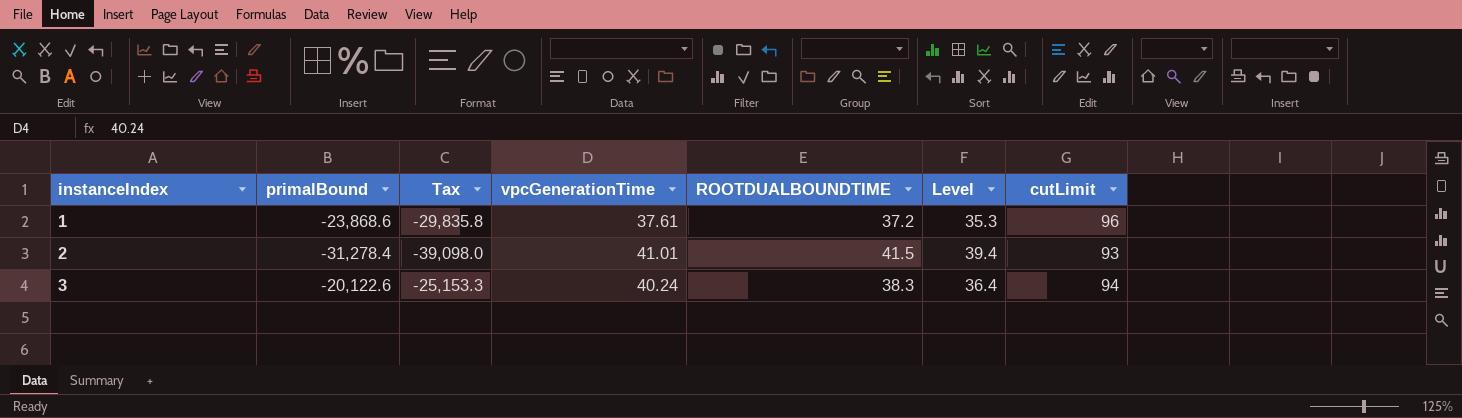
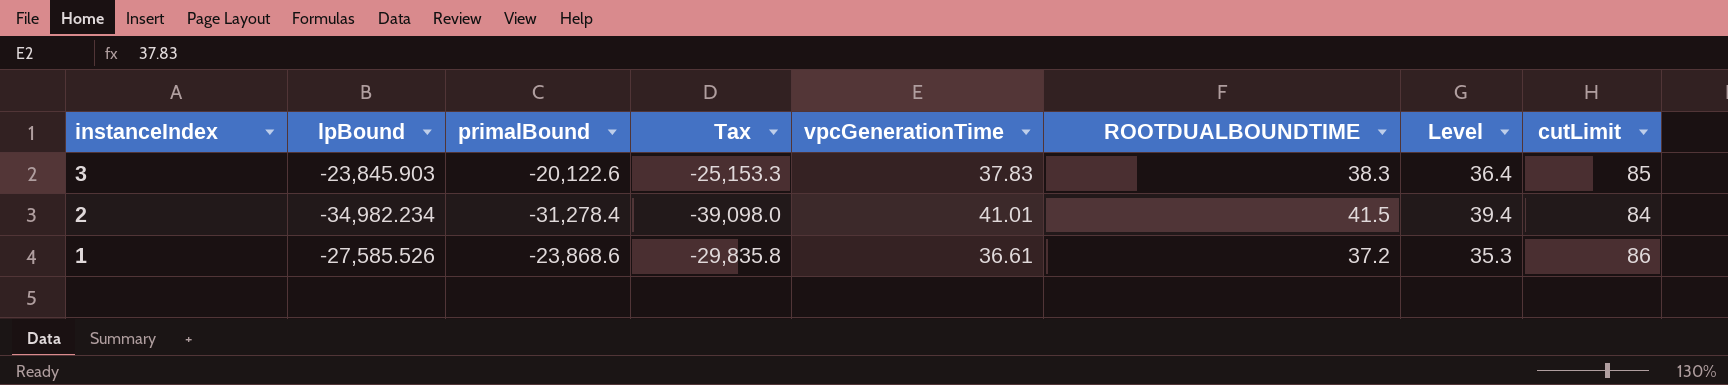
row order: instanceIndex ascending -> instanceIndex descending
column lpBound | position: none -> 2
3 | vpcGenerationTime: 40.24 -> 37.83
3 | cutLimit: 94 -> 85
2 | cutLimit: 93 -> 84
1 | vpcGenerationTime: 37.61 -> 36.61
1 | cutLimit: 96 -> 86

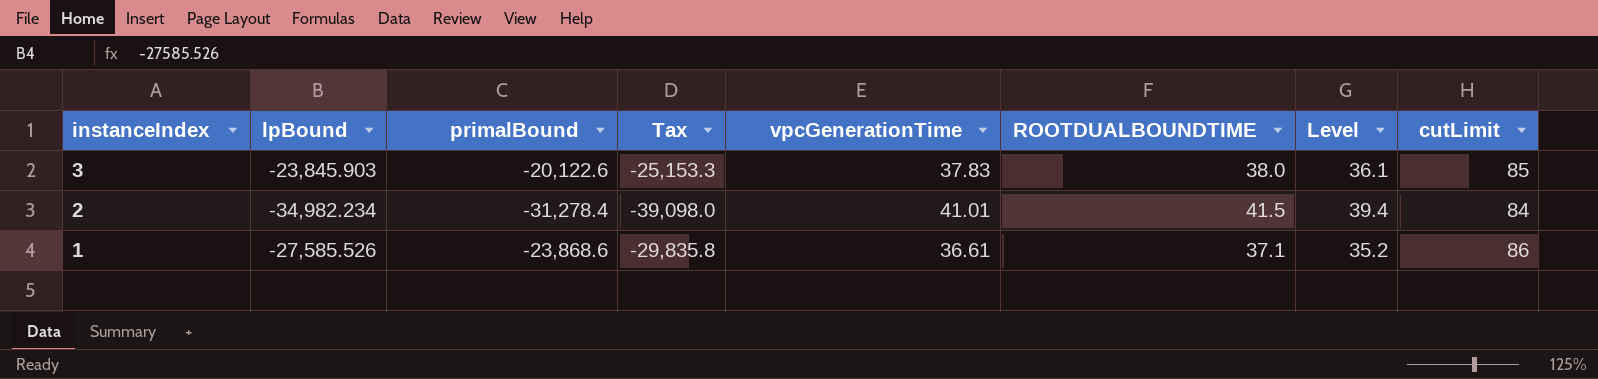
3 | ROOTDUALBOUNDTIME: 38.3 -> 38.0
3 | Level: 36.4 -> 36.1
1 | ROOTDUALBOUNDTIME: 37.2 -> 37.1
1 | Level: 35.3 -> 35.2

